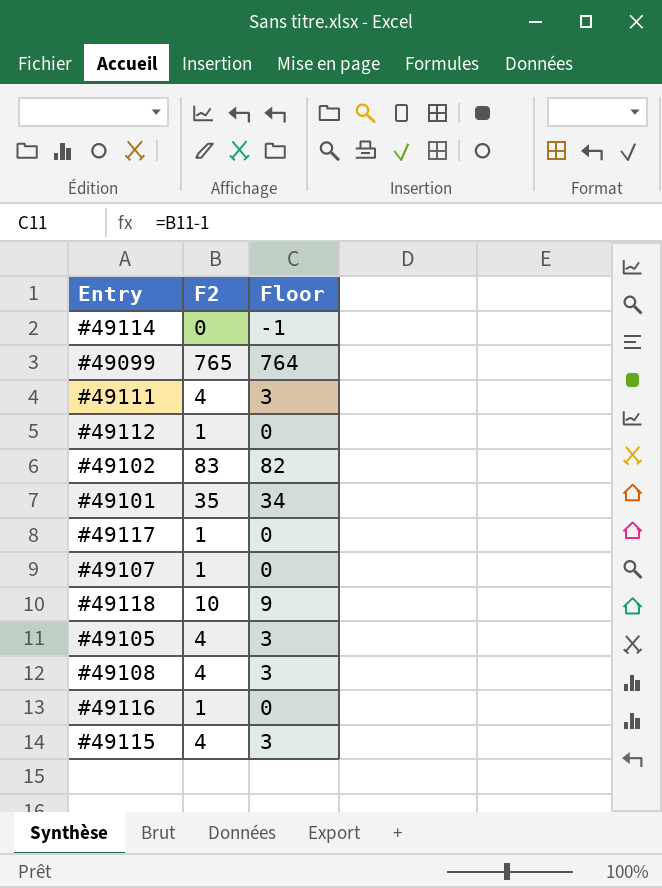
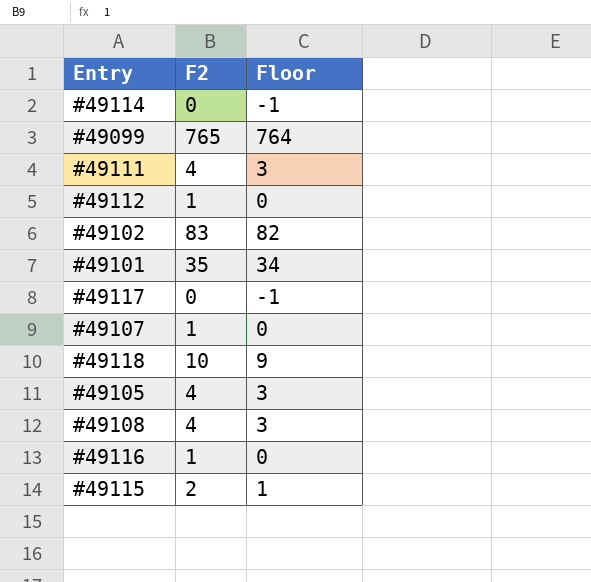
#49117 | F2: 1 -> 0
#49117 | Floor: 0 -> -1
#49115 | F2: 4 -> 2
#49115 | Floor: 3 -> 1

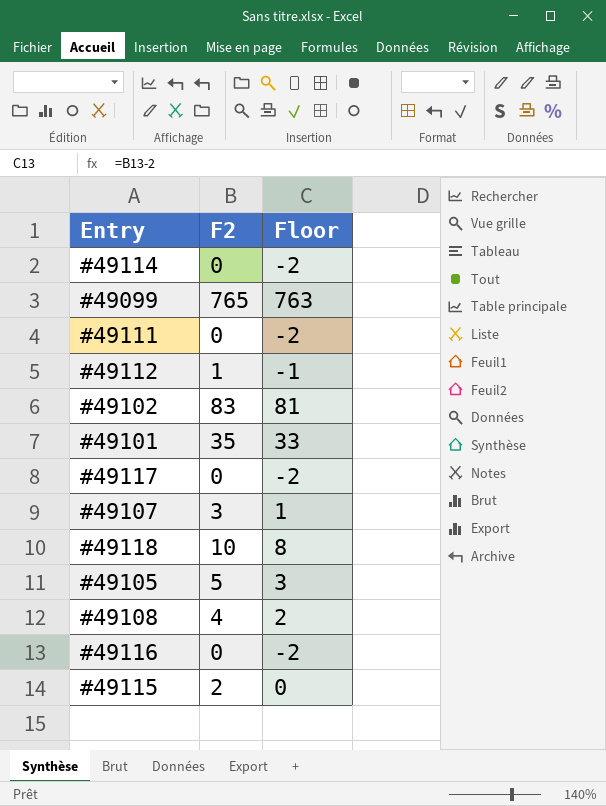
column Floor | formula: [F2] - 1 -> [F2] - 2
#49111 | F2: 4 -> 0
#49107 | F2: 1 -> 3
#49105 | F2: 4 -> 5
#49116 | F2: 1 -> 0

